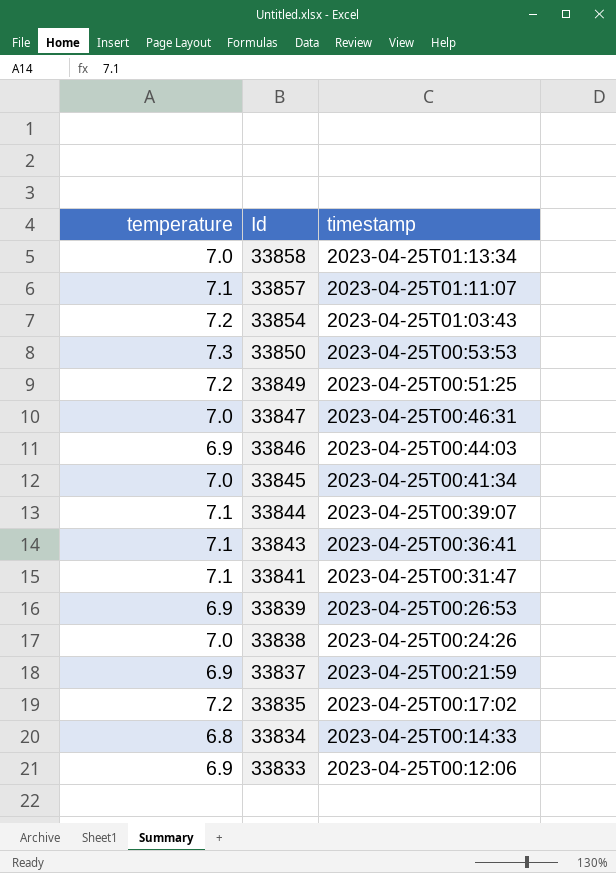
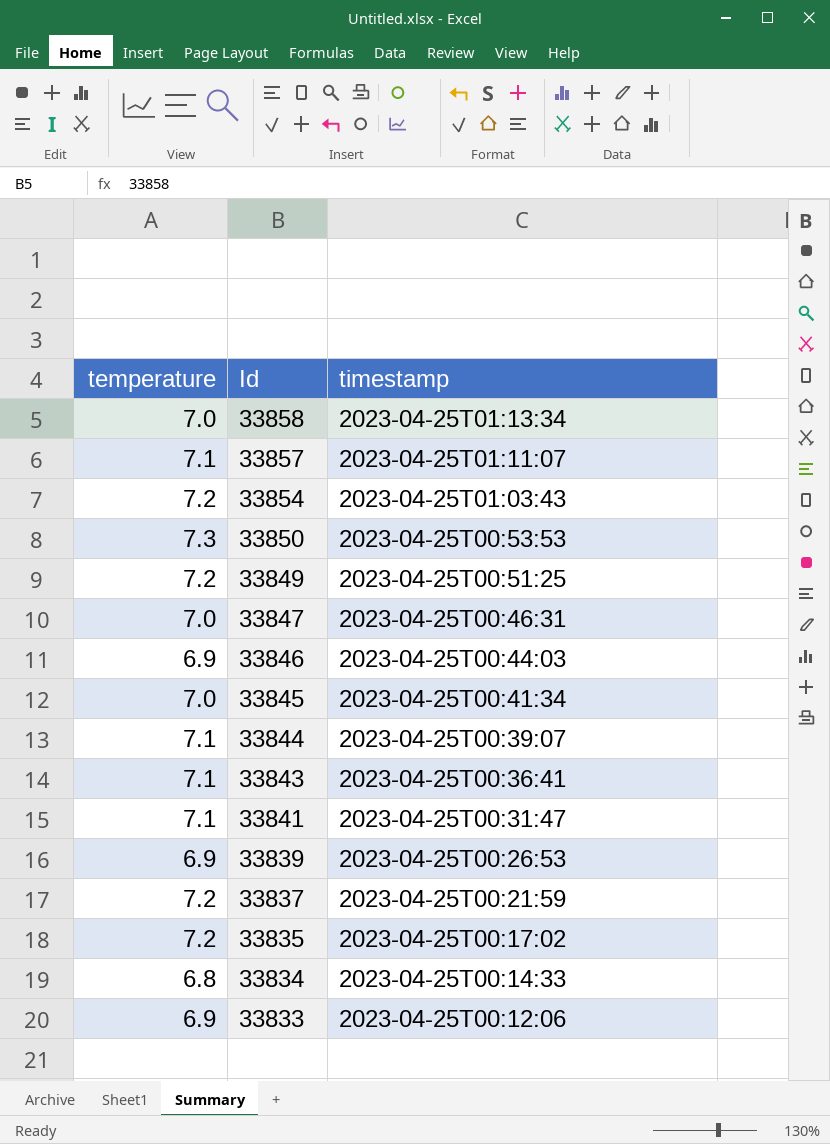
row 33838: 7.0 | 2023-04-25T00:24:26 -> none
33837 | temperature: 6.9 -> 7.2

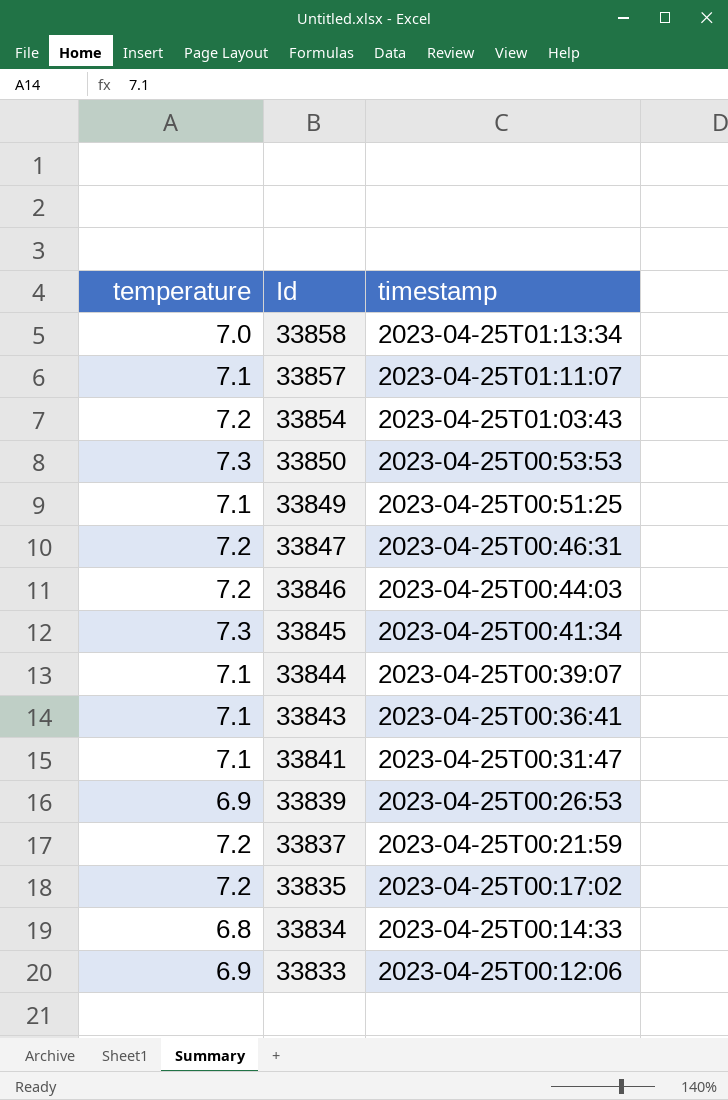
33849 | temperature: 7.2 -> 7.1
33847 | temperature: 7.0 -> 7.2
33846 | temperature: 6.9 -> 7.2
33845 | temperature: 7.0 -> 7.3

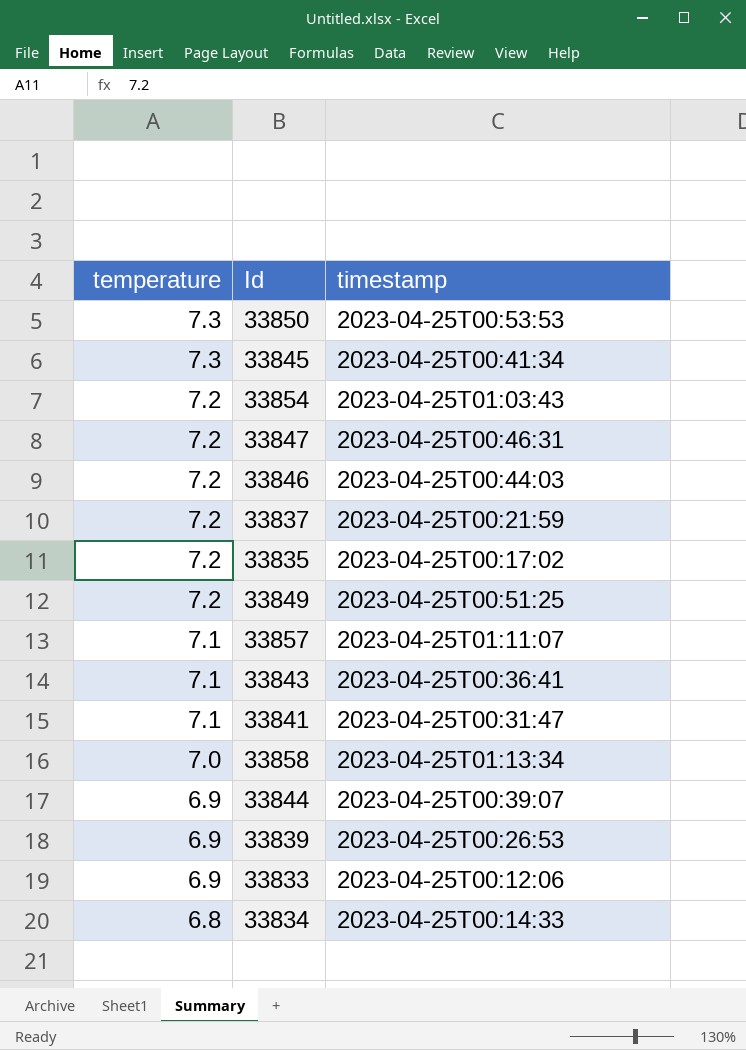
row order: Id descending -> temperature descending
33849 | temperature: 7.1 -> 7.2
33844 | temperature: 7.1 -> 6.9

